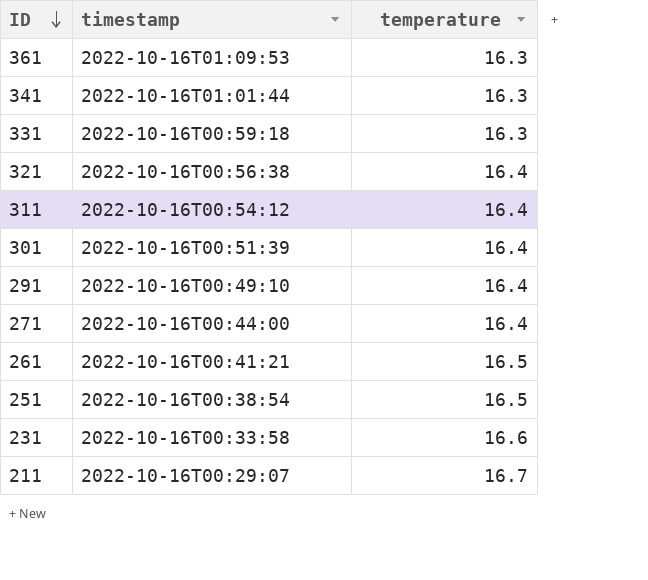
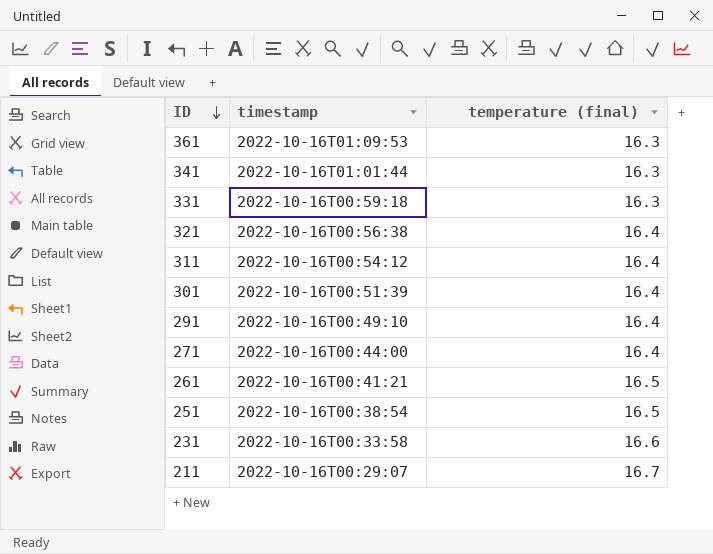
column name: temperature -> temperature (final)

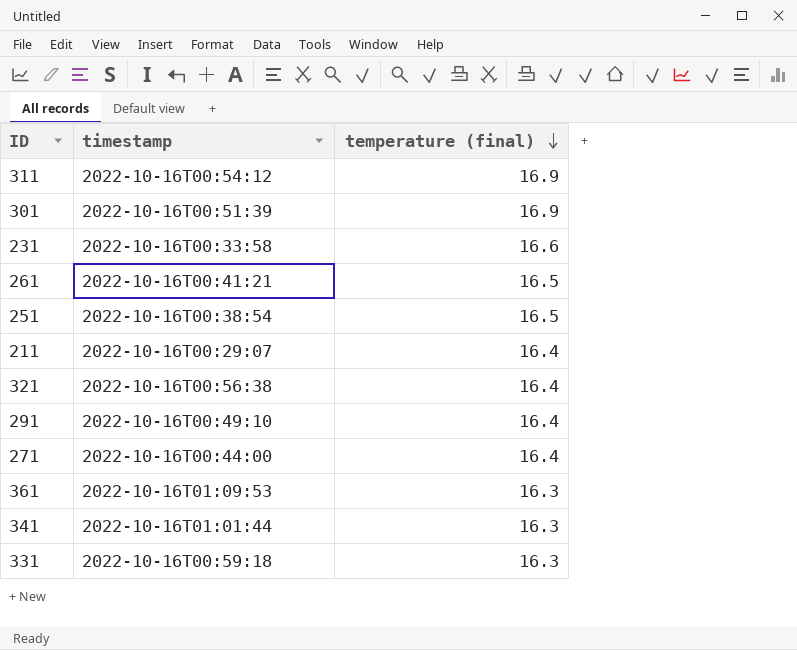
row order: ID descending -> temperature (final) descending
311 | temperature (final): 16.4 -> 16.9
301 | temperature (final): 16.4 -> 16.9
211 | temperature (final): 16.7 -> 16.4

